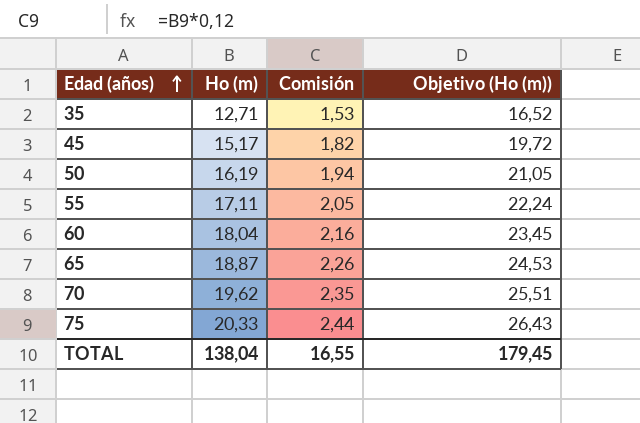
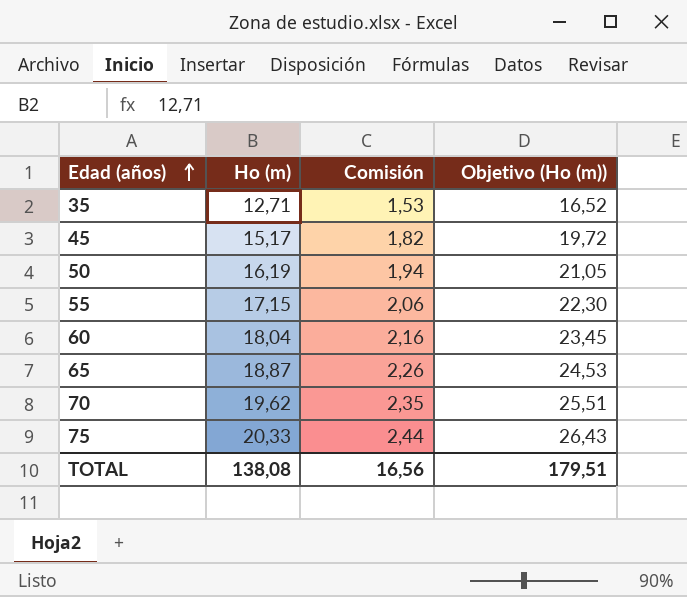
55 | Ho (m): 17,11 -> 17,15
55 | Comisión: 2,05 -> 2,06
55 | Objetivo (Ho (m)): 22,24 -> 22,30
TOTAL | Ho (m): 138,04 -> 138,08
TOTAL | Comisión: 16,55 -> 16,56
TOTAL | Objetivo (Ho (m)): 179,45 -> 179,51

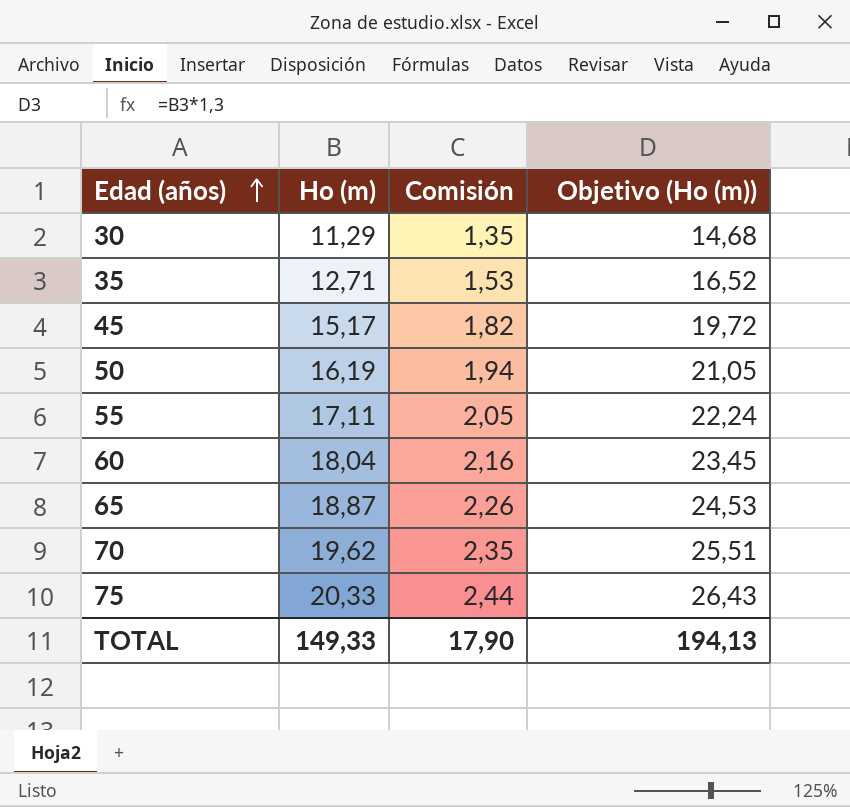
row 30: none -> 11,29 | 1,35 | 14,68
55 | Ho (m): 17,15 -> 17,11
55 | Comisión: 2,06 -> 2,05
55 | Objetivo (Ho (m)): 22,30 -> 22,24
TOTAL | Ho (m): 138,08 -> 149,33
TOTAL | Comisión: 16,56 -> 17,90
TOTAL | Objetivo (Ho (m)): 179,51 -> 194,13

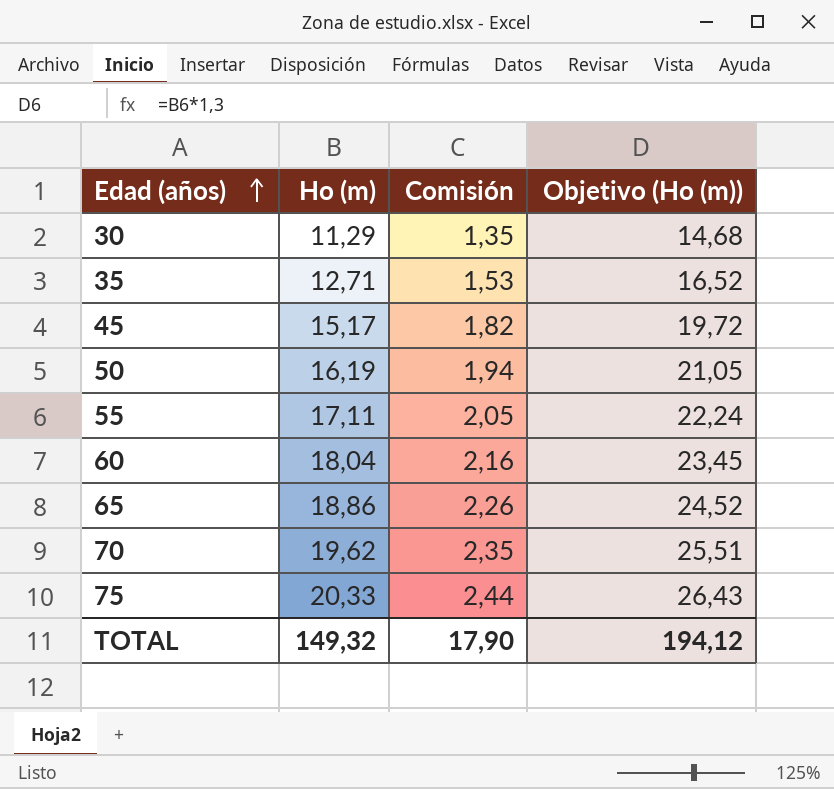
65 | Ho (m): 18,87 -> 18,86
65 | Objetivo (Ho (m)): 24,53 -> 24,52
TOTAL | Ho (m): 149,33 -> 149,32
TOTAL | Objetivo (Ho (m)): 194,13 -> 194,12

